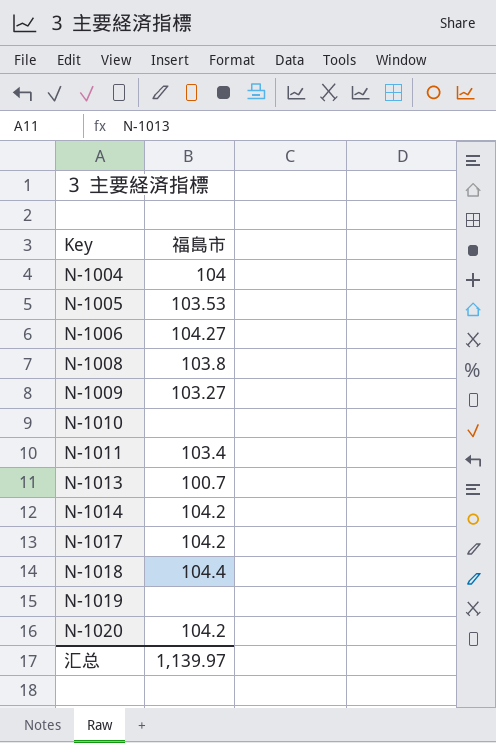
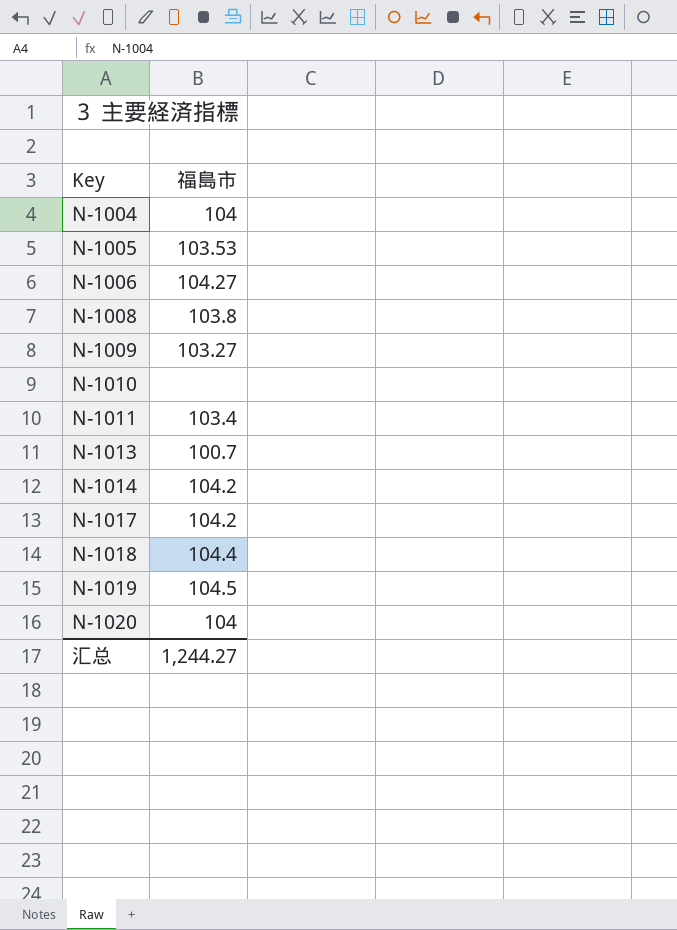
N-1019 | 福島市: none -> 104.5
N-1020 | 福島市: 104.2 -> 104
汇总 | 福島市: 1,139.97 -> 1,244.27

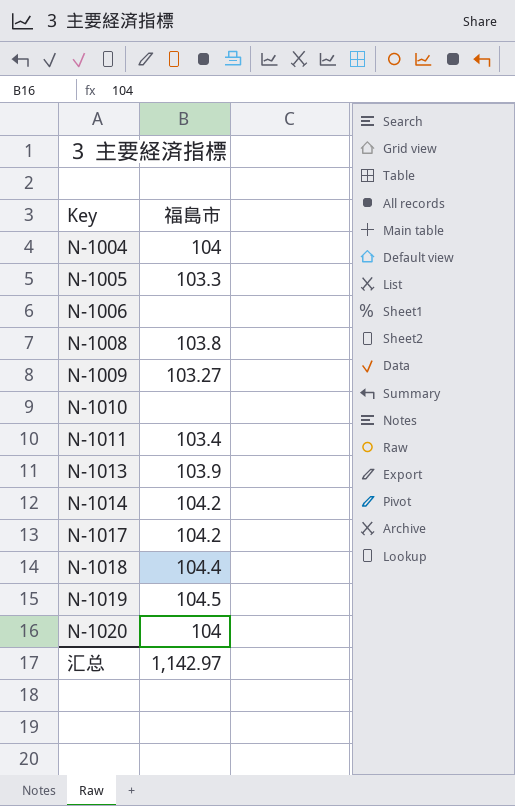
N-1005 | 福島市: 103.53 -> 103.3
N-1006 | 福島市: 104.27 -> none
N-1013 | 福島市: 100.7 -> 103.9
汇总 | 福島市: 1,244.27 -> 1,142.97

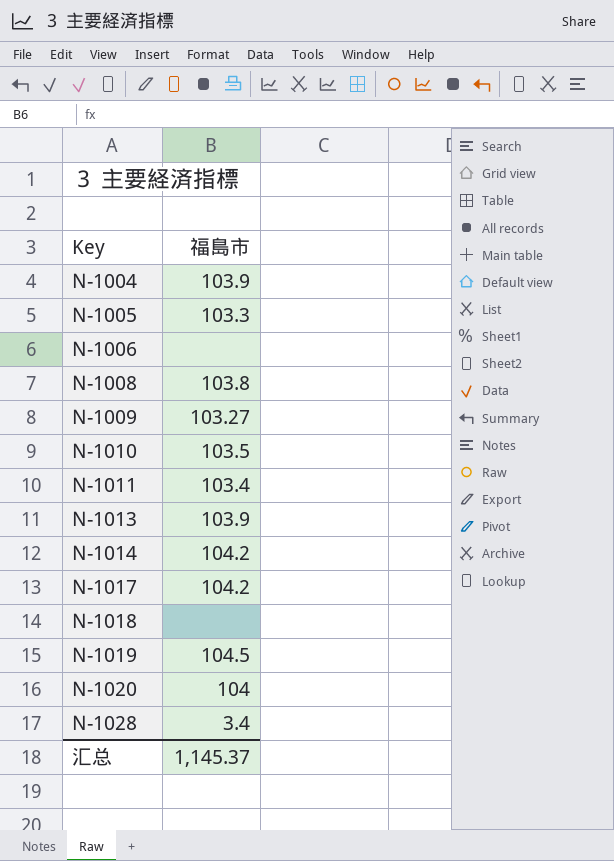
N-1004 | 福島市: 104 -> 103.9
N-1010 | 福島市: none -> 103.5
N-1018 | 福島市: 104.4 -> none
row N-1028: none -> 3.4
汇总 | 福島市: 1,142.97 -> 1,145.37

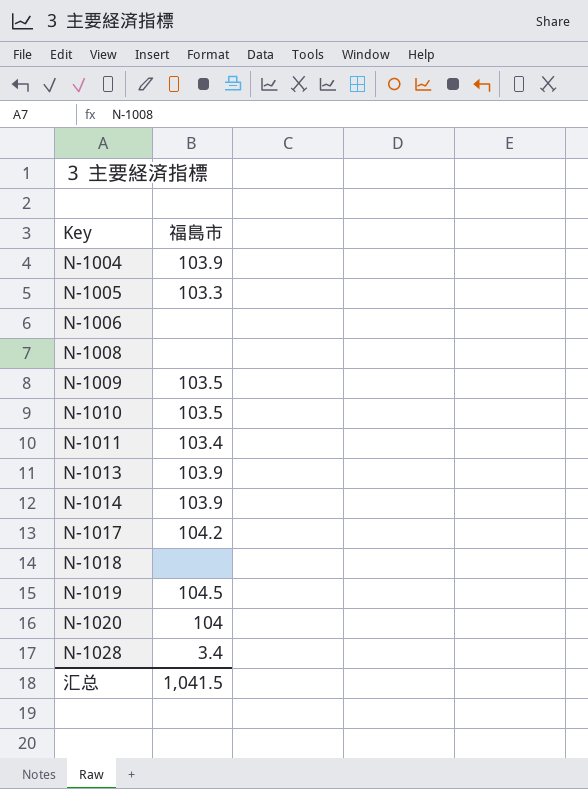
N-1008 | 福島市: 103.8 -> none
N-1009 | 福島市: 103.27 -> 103.5
N-1014 | 福島市: 104.2 -> 103.9
汇总 | 福島市: 1,145.37 -> 1,041.5

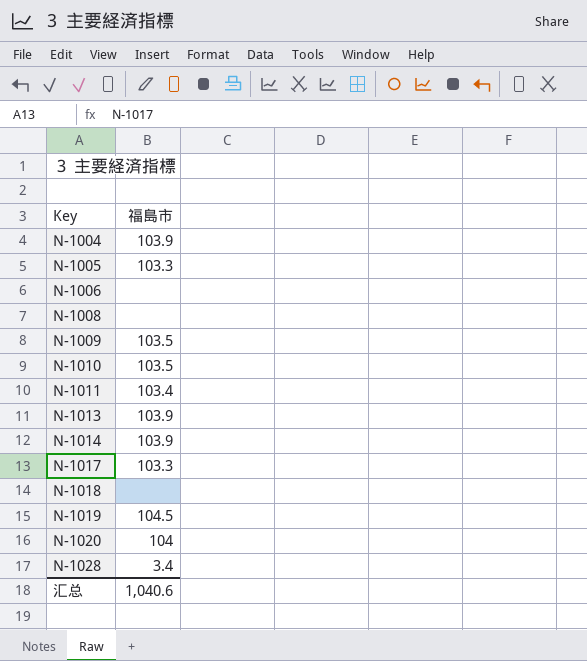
N-1017 | 福島市: 104.2 -> 103.3
汇总 | 福島市: 1,041.5 -> 1,040.6

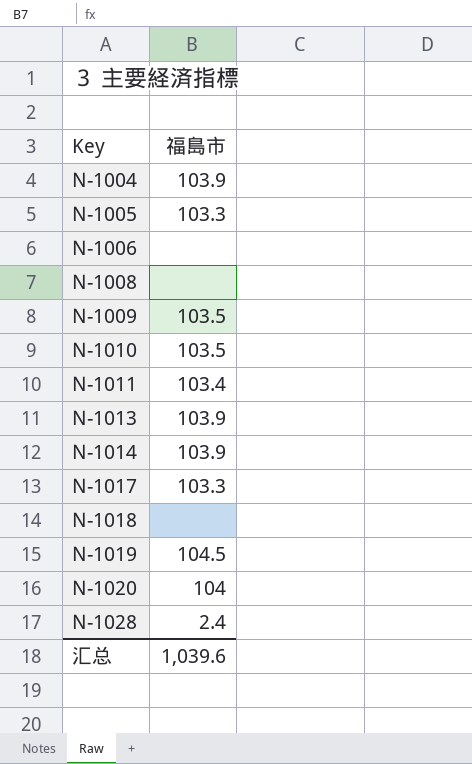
N-1028 | 福島市: 3.4 -> 2.4
汇总 | 福島市: 1,040.6 -> 1,039.6

